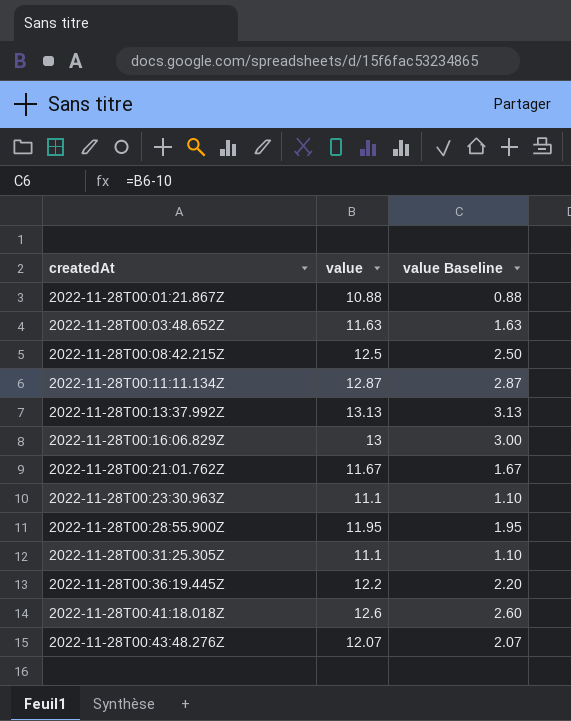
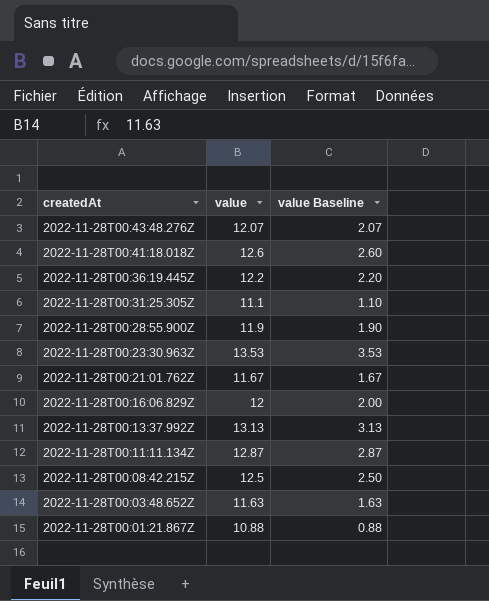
row order: createdAt ascending -> createdAt descending
2022-11-28T00:28:55.900Z | value: 11.95 -> 11.9
2022-11-28T00:28:55.900Z | value Baseline: 1.95 -> 1.90
2022-11-28T00:23:30.963Z | value: 11.1 -> 13.53
2022-11-28T00:23:30.963Z | value Baseline: 1.10 -> 3.53
2022-11-28T00:16:06.829Z | value: 13 -> 12
2022-11-28T00:16:06.829Z | value Baseline: 3.00 -> 2.00

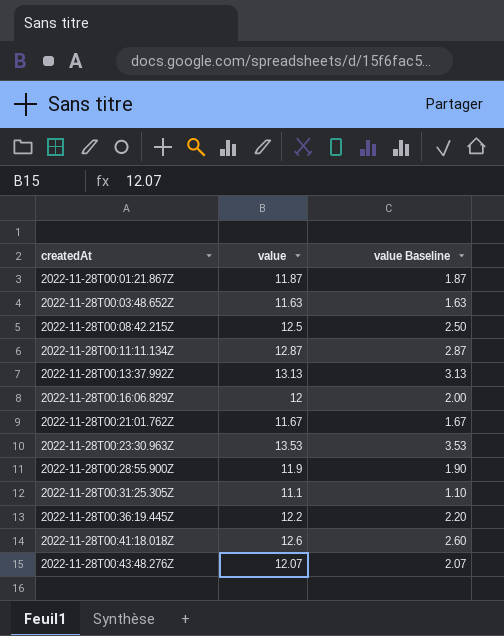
row order: createdAt descending -> createdAt ascending
2022-11-28T00:01:21.867Z | value: 10.88 -> 11.87
2022-11-28T00:01:21.867Z | value Baseline: 0.88 -> 1.87

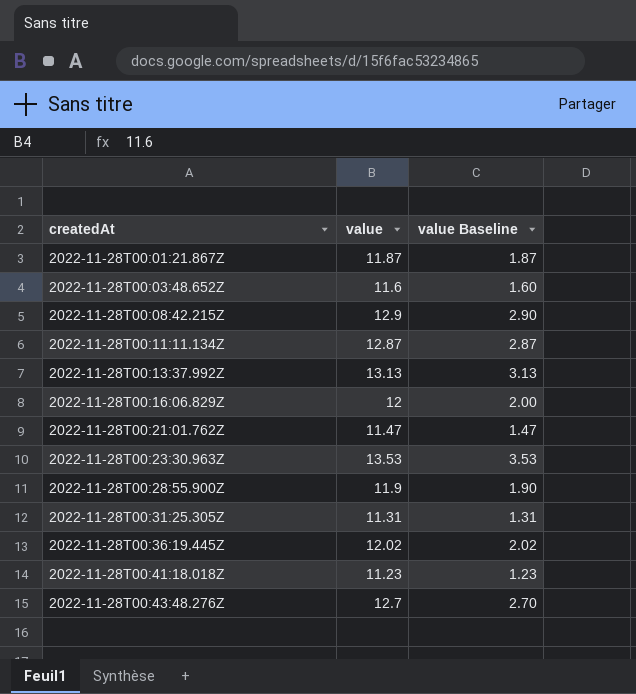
2022-11-28T00:03:48.652Z | value: 11.63 -> 11.6
2022-11-28T00:03:48.652Z | value Baseline: 1.63 -> 1.60
2022-11-28T00:08:42.215Z | value: 12.5 -> 12.9
2022-11-28T00:08:42.215Z | value Baseline: 2.50 -> 2.90
2022-11-28T00:21:01.762Z | value: 11.67 -> 11.47
2022-11-28T00:21:01.762Z | value Baseline: 1.67 -> 1.47
2022-11-28T00:31:25.305Z | value: 11.1 -> 11.31
2022-11-28T00:31:25.305Z | value Baseline: 1.10 -> 1.31
2022-11-28T00:36:19.445Z | value: 12.2 -> 12.02
2022-11-28T00:36:19.445Z | value Baseline: 2.20 -> 2.02
2022-11-28T00:41:18.018Z | value: 12.6 -> 11.23
2022-11-28T00:41:18.018Z | value Baseline: 2.60 -> 1.23
2022-11-28T00:43:48.276Z | value: 12.07 -> 12.7
2022-11-28T00:43:48.276Z | value Baseline: 2.07 -> 2.70

